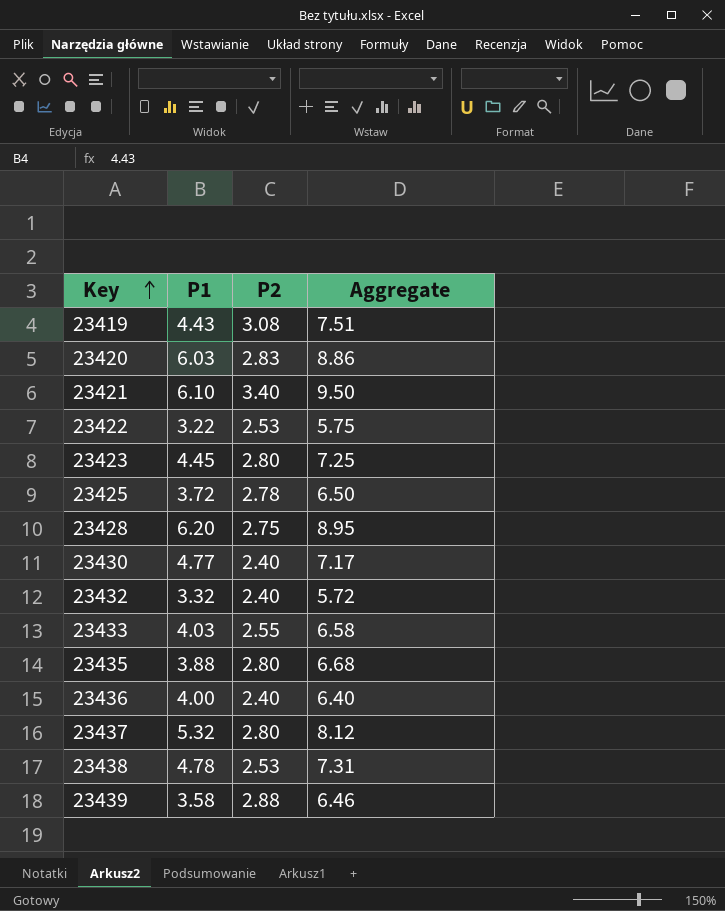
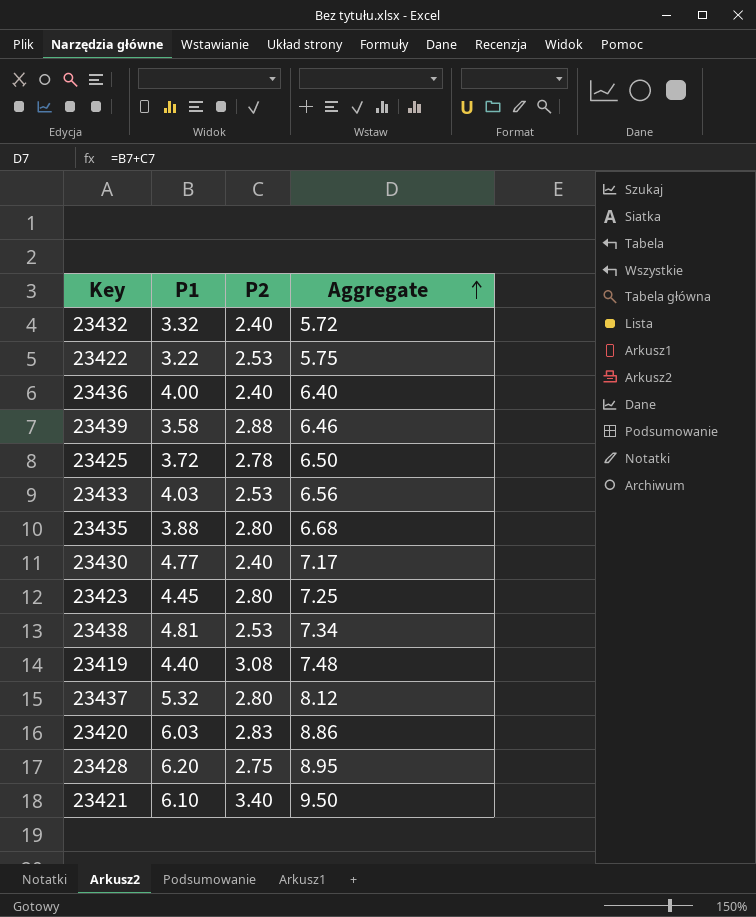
row order: Key ascending -> Aggregate ascending
23433 | P2: 2.55 -> 2.53
23433 | Aggregate: 6.58 -> 6.56
23438 | P1: 4.78 -> 4.81
23438 | Aggregate: 7.31 -> 7.34
23419 | P1: 4.43 -> 4.40
23419 | Aggregate: 7.51 -> 7.48

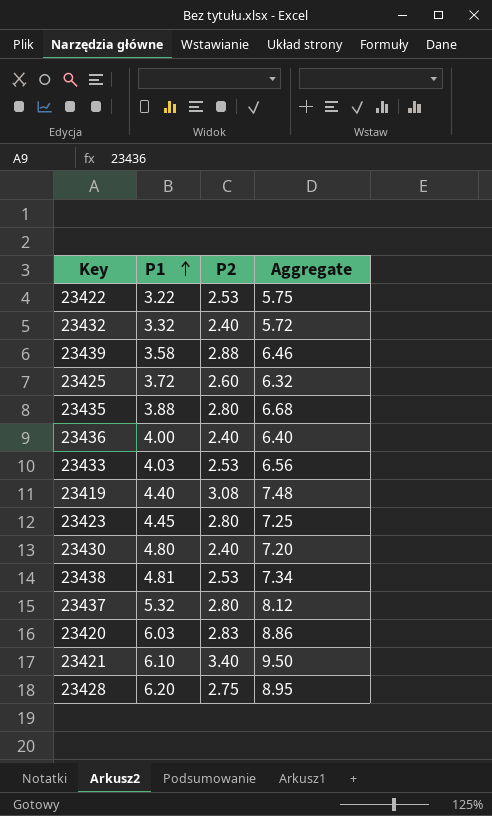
row order: Aggregate ascending -> P1 ascending
23425 | P2: 2.78 -> 2.60
23425 | Aggregate: 6.50 -> 6.32
23430 | P1: 4.77 -> 4.80
23430 | Aggregate: 7.17 -> 7.20

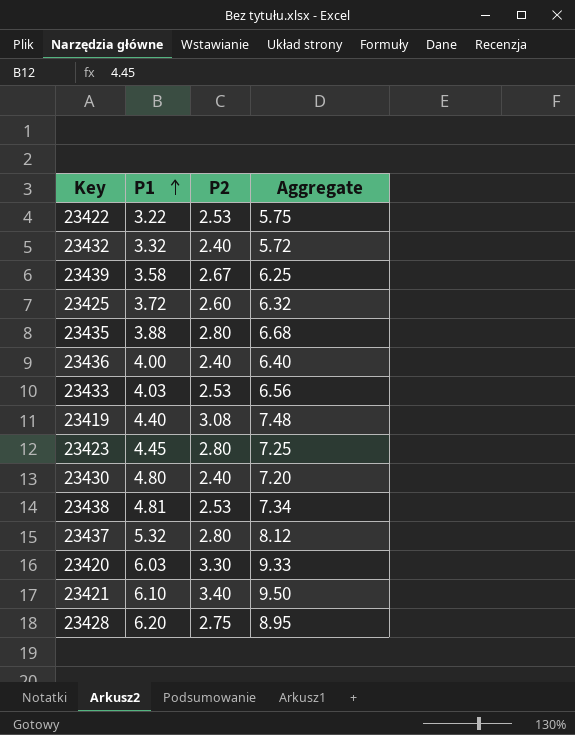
23439 | P2: 2.88 -> 2.67
23439 | Aggregate: 6.46 -> 6.25
23420 | P2: 2.83 -> 3.30
23420 | Aggregate: 8.86 -> 9.33

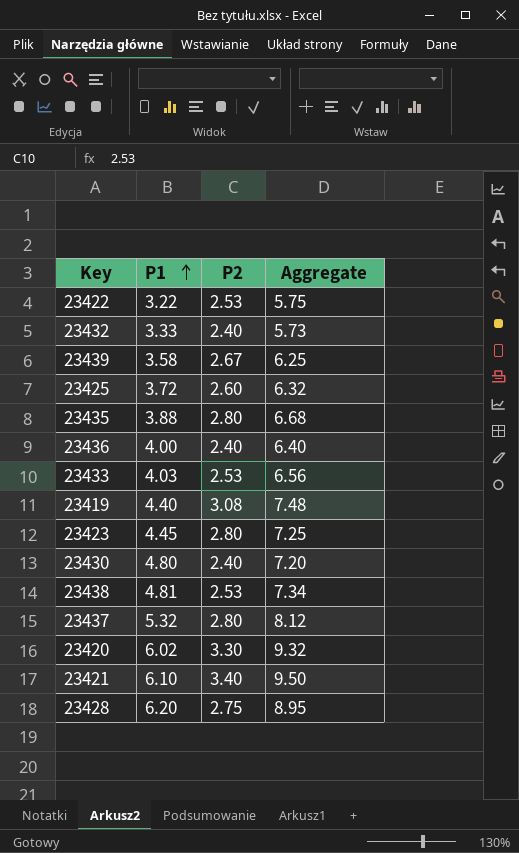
23432 | P1: 3.32 -> 3.33
23432 | Aggregate: 5.72 -> 5.73
23420 | P1: 6.03 -> 6.02
23420 | Aggregate: 9.33 -> 9.32

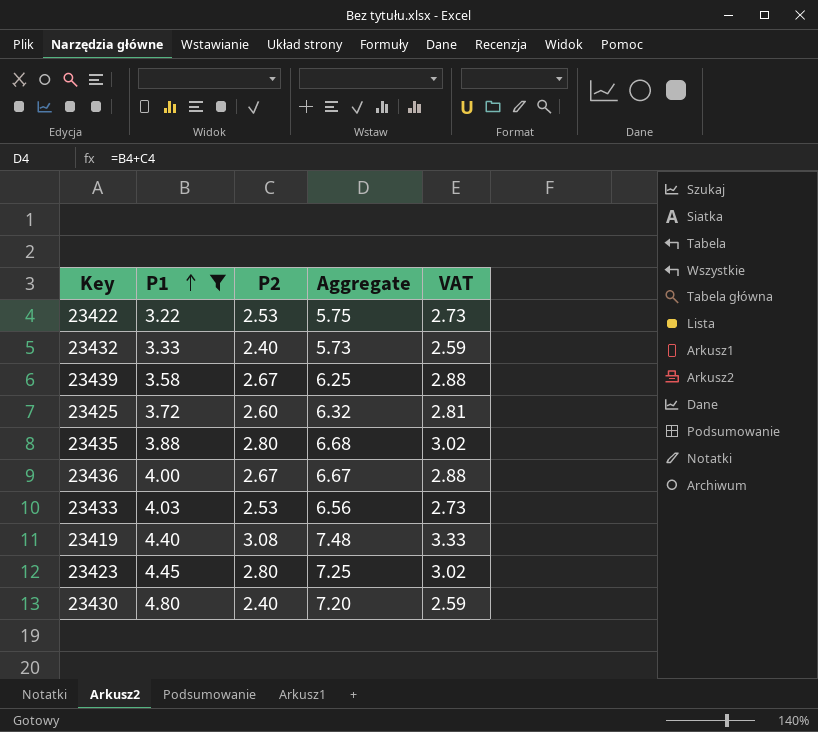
filter: none -> P1 <= 4.80
column VAT | formula: none -> [P2] * 1.08
23436 | P2: 2.40 -> 2.67
23436 | Aggregate: 6.40 -> 6.67

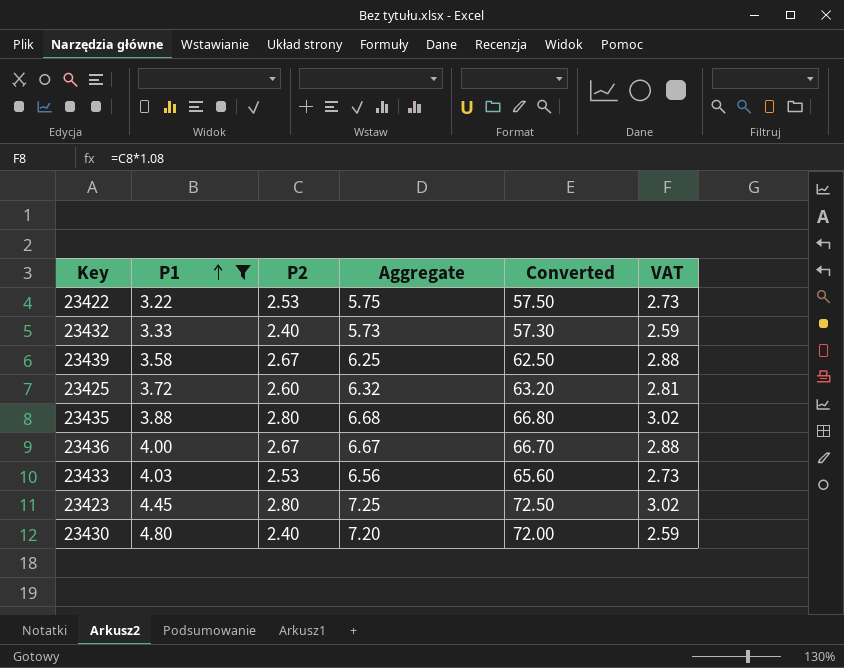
column Converted | formula: none -> [Aggregate] * 10
row 23419: 4.40 | 3.08 | 7.48 | 3.33 -> none

